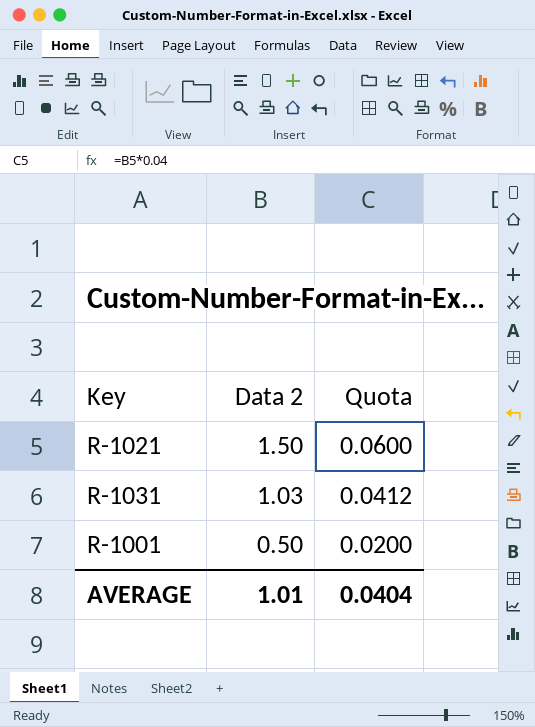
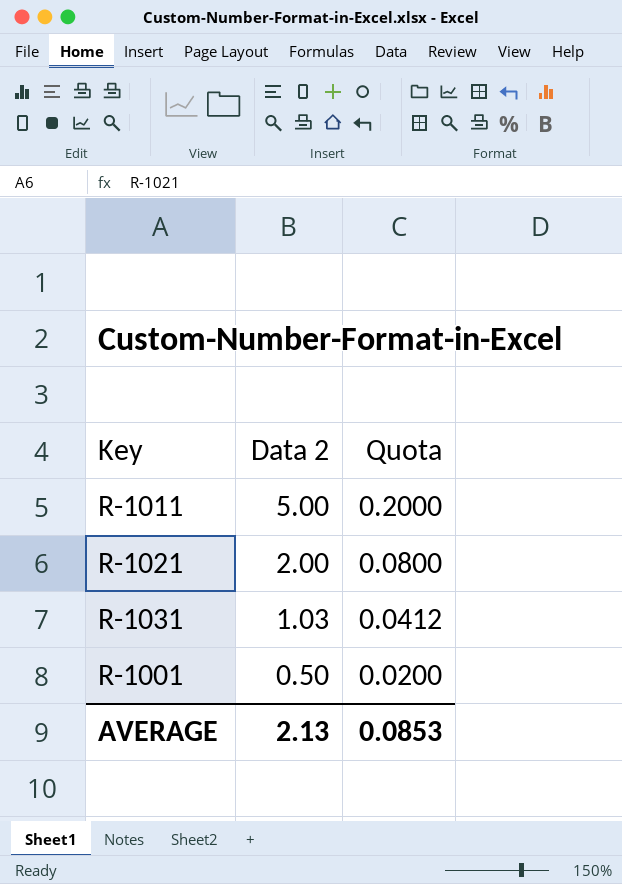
row R-1011: none -> 5.00 | 0.2000
R-1021 | Data 2: 1.50 -> 2.00
R-1021 | Quota: 0.0600 -> 0.0800
AVERAGE | Data 2: 1.01 -> 2.13
AVERAGE | Quota: 0.0404 -> 0.0853

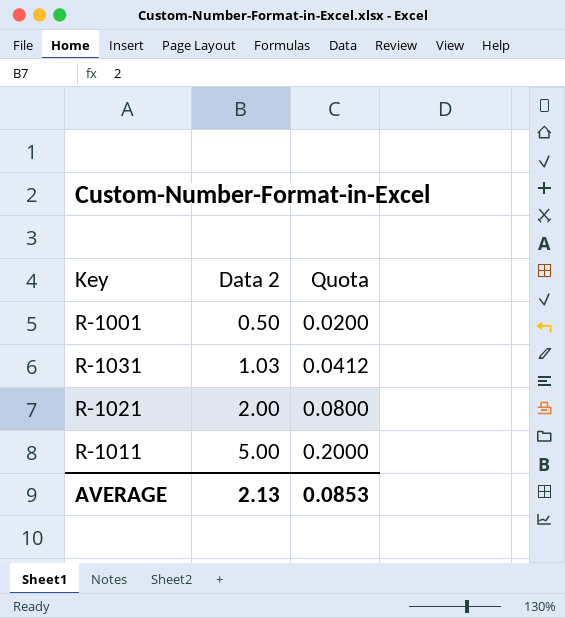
row order: Data 2 descending -> Data 2 ascending

